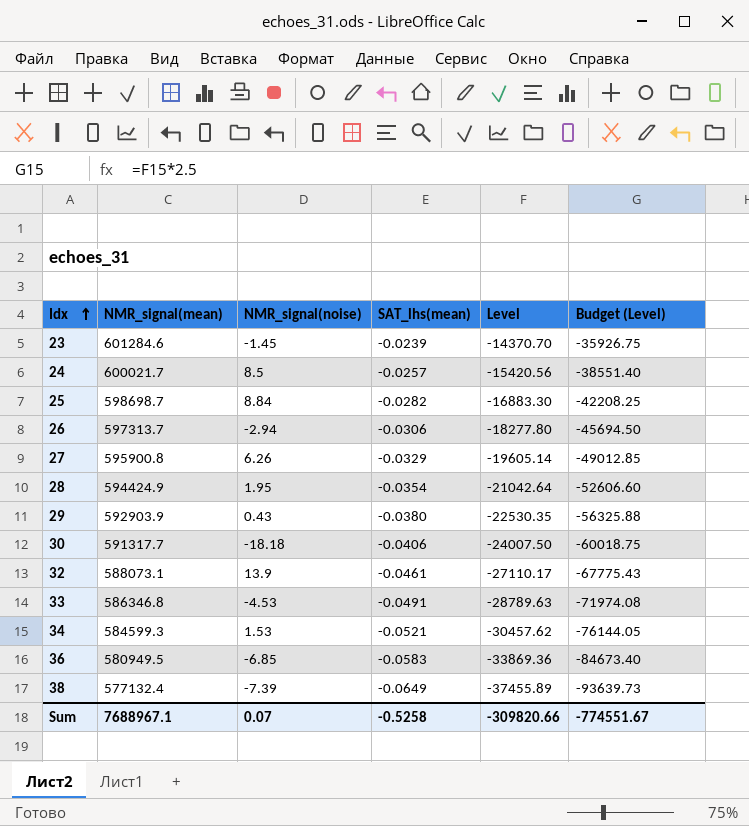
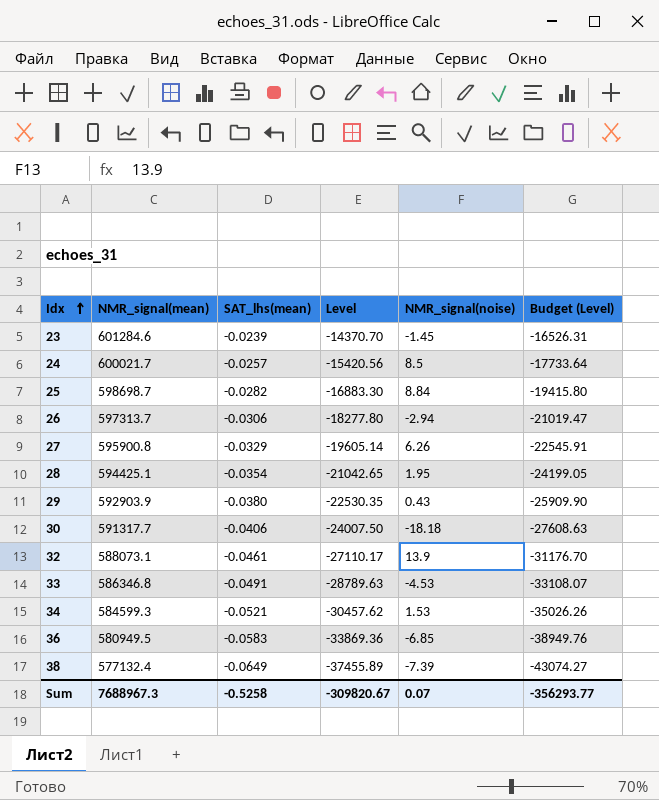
column NMR_signal(noise) | position: 3 -> 5
column Budget (Level) | formula: [Level] * 2.5 -> [Level] * 1.15
28 | NMR_signal(mean): 594424.9 -> 594425.1
28 | Level: -21042.64 -> -21042.65
Sum | NMR_signal(mean): 7688967.1 -> 7688967.3
Sum | Level: -309820.66 -> -309820.67
Sum | Budget (Level): -774551.67 -> -356293.77

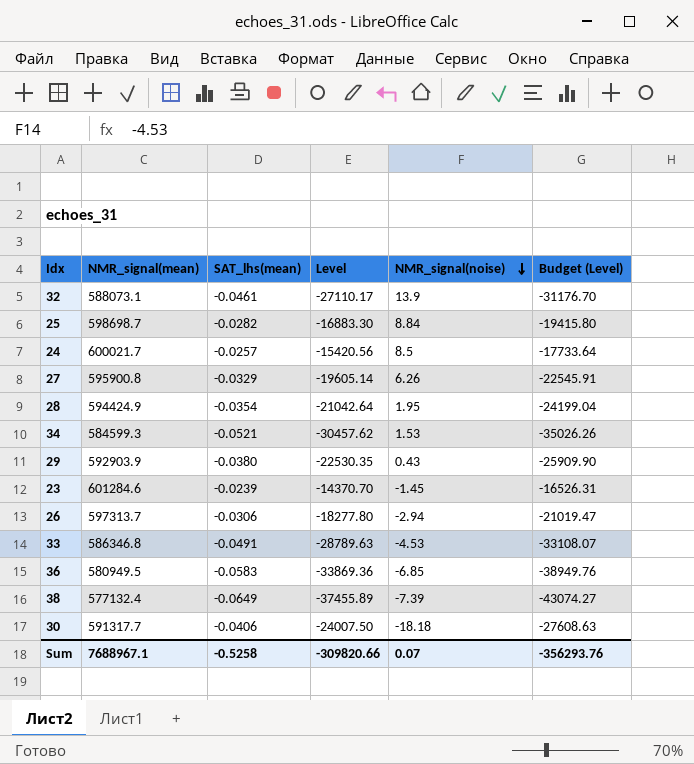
row order: Idx ascending -> NMR_signal(noise) descending
28 | NMR_signal(mean): 594425.1 -> 594424.9
28 | Level: -21042.65 -> -21042.64
28 | Budget (Level): -24199.05 -> -24199.04
Sum | NMR_signal(mean): 7688967.3 -> 7688967.1
Sum | Level: -309820.67 -> -309820.66
Sum | Budget (Level): -356293.77 -> -356293.76

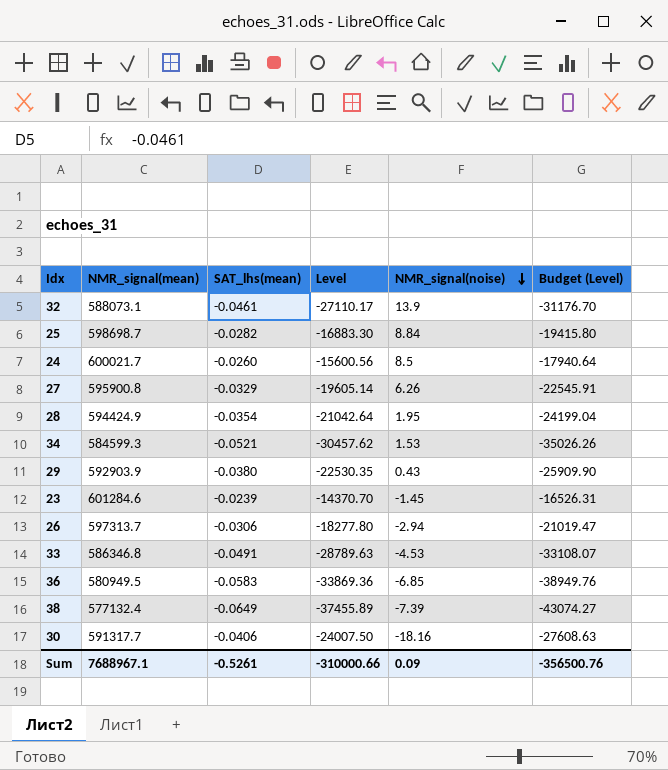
24 | SAT_lhs(mean): -0.0257 -> -0.0260
24 | Level: -15420.56 -> -15600.56
24 | Budget (Level): -17733.64 -> -17940.64
30 | NMR_signal(noise): -18.18 -> -18.16
Sum | SAT_lhs(mean): -0.5258 -> -0.5261
Sum | Level: -309820.66 -> -310000.66
Sum | NMR_signal(noise): 0.07 -> 0.09
Sum | Budget (Level): -356293.76 -> -356500.76

